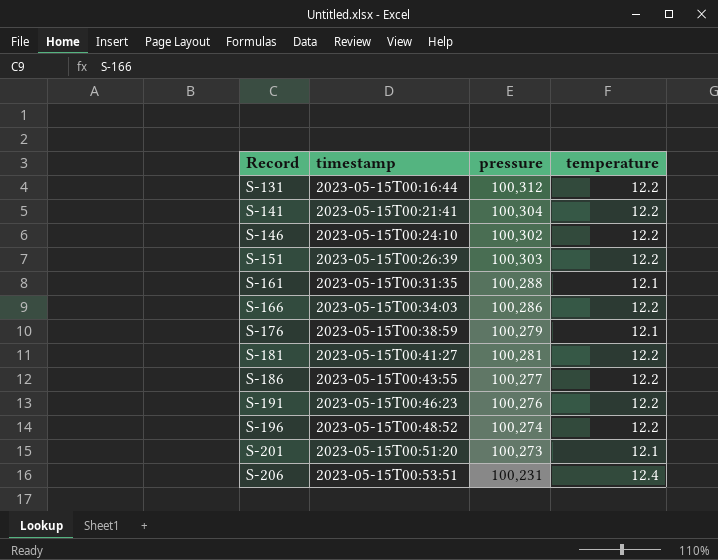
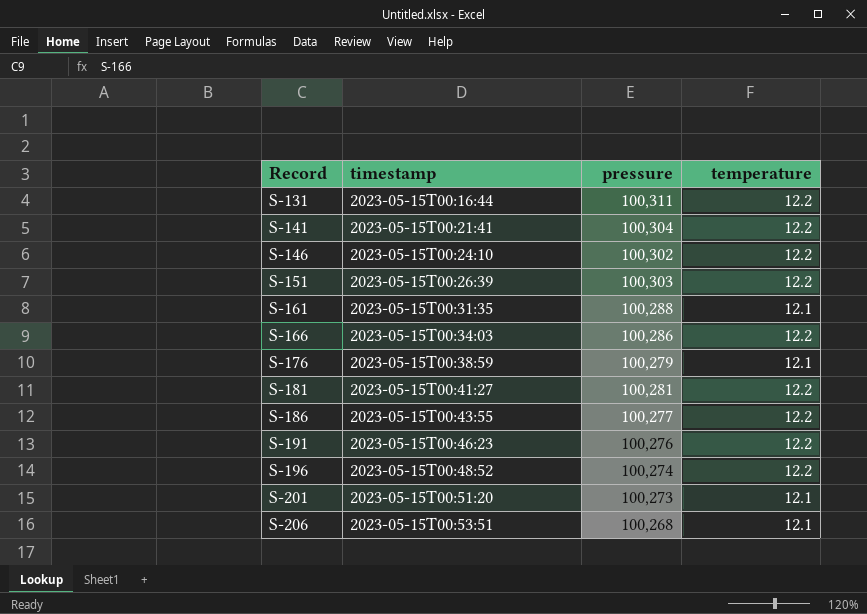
S-131 | pressure: 100,312 -> 100,311
S-206 | pressure: 100,231 -> 100,268
S-206 | temperature: 12.4 -> 12.1

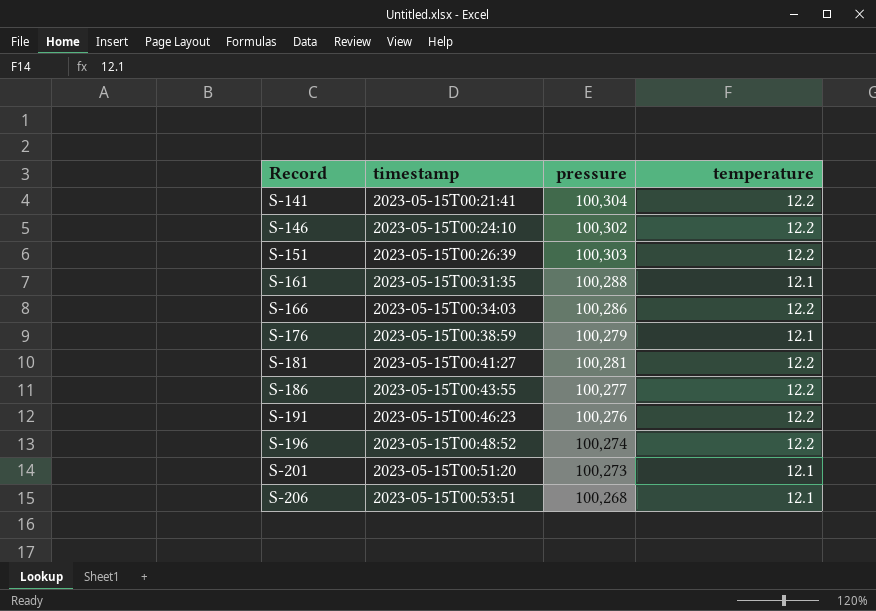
row S-131: 2023-05-15T00:16:44 | 100,311 | 12.2 -> none

